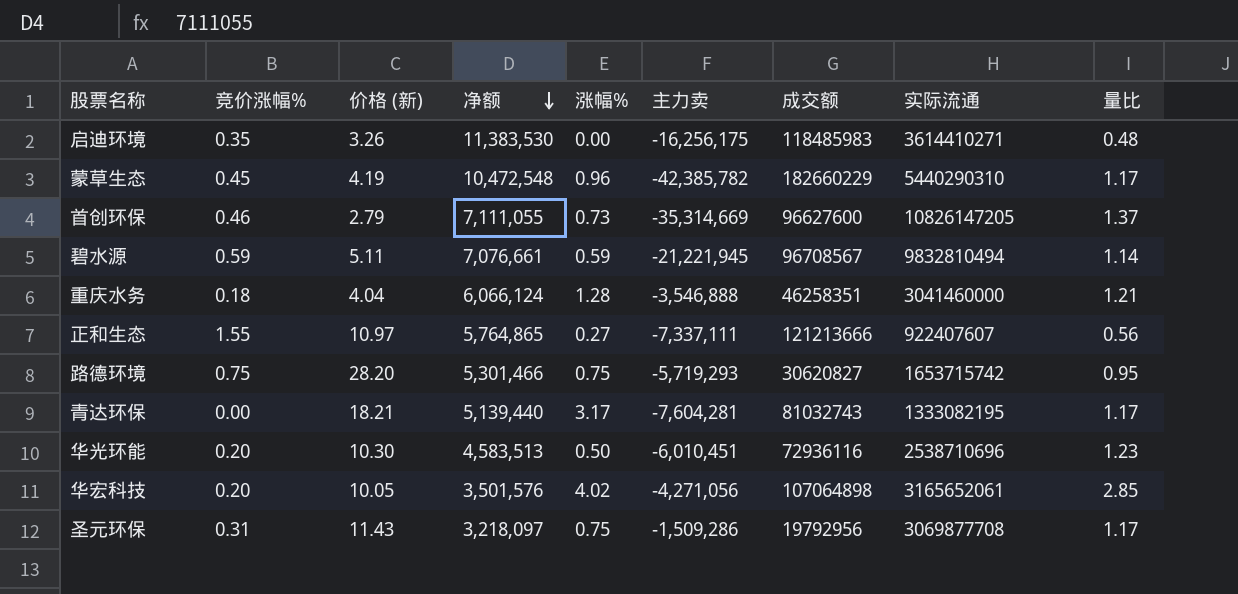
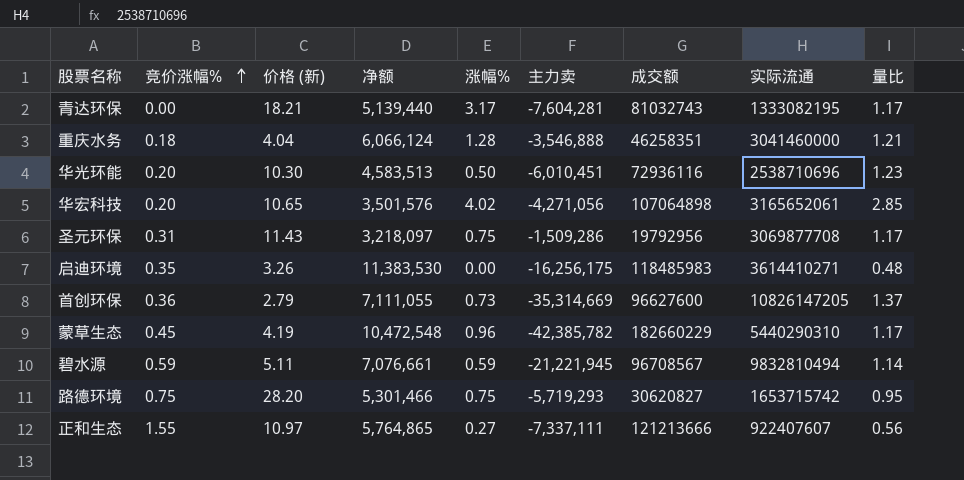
row order: 净额 descending -> 竞价涨幅% ascending
华宏科技 | 价格 (新): 10.05 -> 10.65
首创环保 | 竞价涨幅%: 0.46 -> 0.36

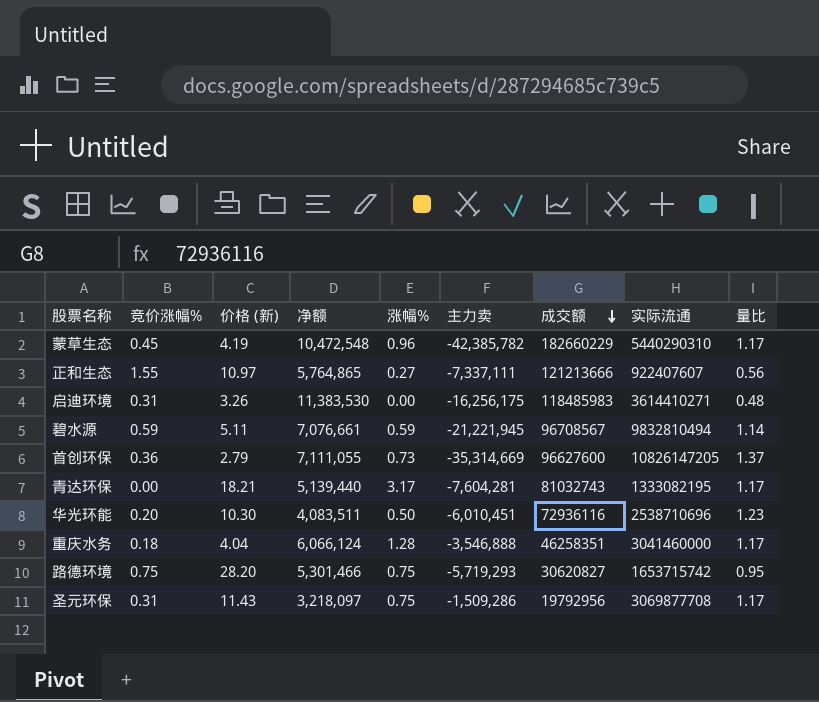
row order: 竞价涨幅% ascending -> 成交额 descending
row 华宏科技: 0.20 | 10.65 | 3,501,576 | 4.02 | -4,271,056 | 107064898 | 3165652061 | 2.85 -> none
启迪环境 | 竞价涨幅%: 0.35 -> 0.31
华光环能 | 净额: 4,583,513 -> 4,083,511
重庆水务 | 量比: 1.21 -> 1.17

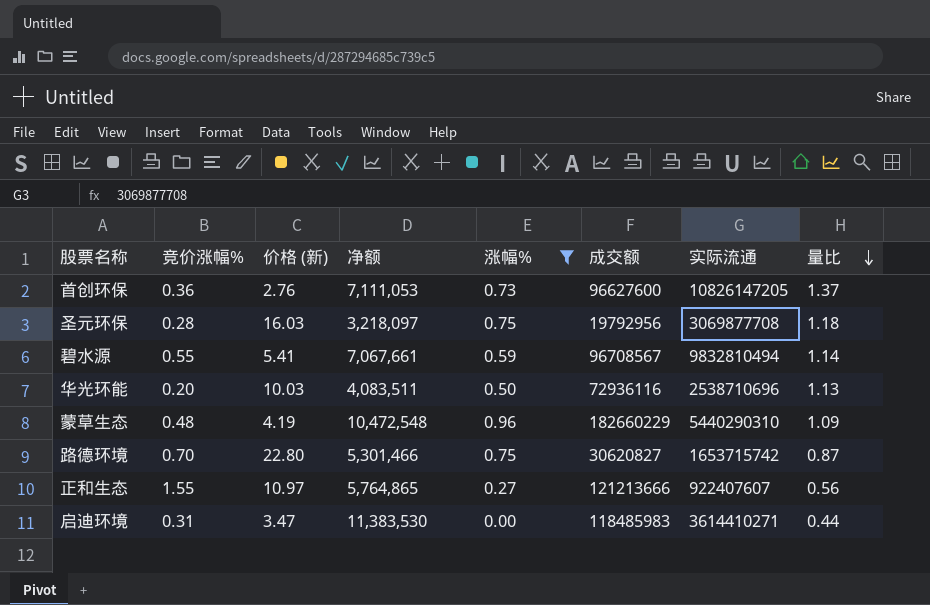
filter: none -> 涨幅% <= 0.96
row order: 成交额 descending -> 量比 descending
column 主力卖 | position: 6 -> none
首创环保 | 价格 (新): 2.79 -> 2.76
首创环保 | 净额: 7,111,055 -> 7,111,053
圣元环保 | 竞价涨幅%: 0.31 -> 0.28
圣元环保 | 价格 (新): 11.43 -> 16.03
圣元环保 | 量比: 1.17 -> 1.18
碧水源 | 竞价涨幅%: 0.59 -> 0.55
碧水源 | 价格 (新): 5.11 -> 5.41
碧水源 | 净额: 7,076,661 -> 7,067,661
华光环能 | 价格 (新): 10.30 -> 10.03
华光环能 | 量比: 1.23 -> 1.13
蒙草生态 | 竞价涨幅%: 0.45 -> 0.48
蒙草生态 | 量比: 1.17 -> 1.09
路德环境 | 竞价涨幅%: 0.75 -> 0.70
路德环境 | 价格 (新): 28.20 -> 22.80
路德环境 | 量比: 0.95 -> 0.87
启迪环境 | 价格 (新): 3.26 -> 3.47
启迪环境 | 量比: 0.48 -> 0.44

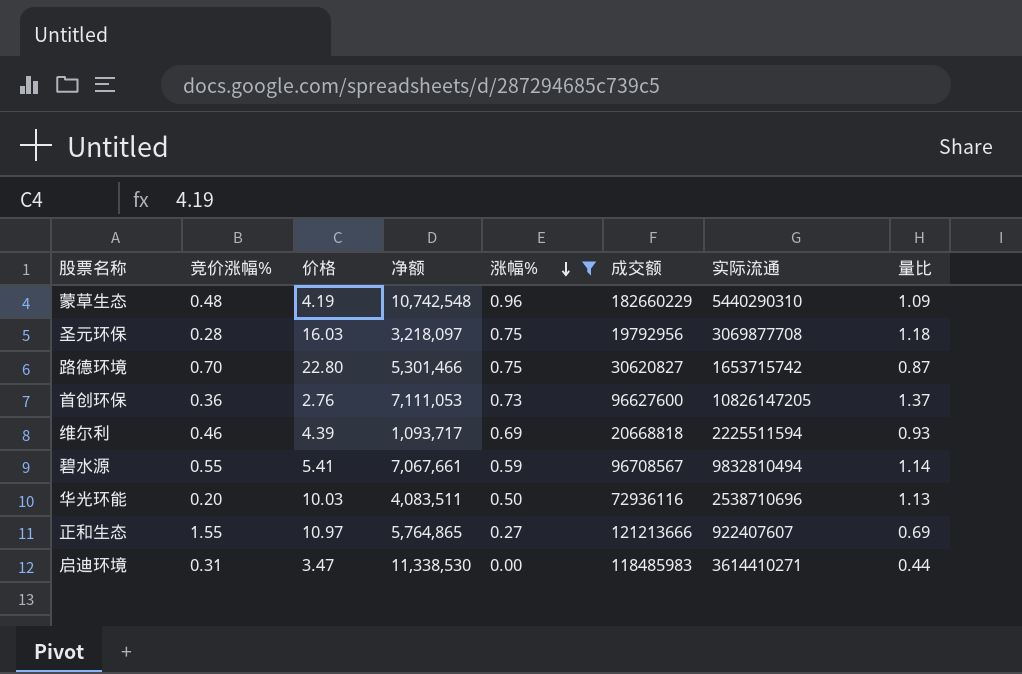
row order: 量比 descending -> 涨幅% descending
column name: 价格 (新) -> 价格
蒙草生态 | 净额: 10,472,548 -> 10,742,548
row 维尔利: none -> 0.46 | 4.39 | 1,093,717 | 0.69 | 20668818 | 2225511594 | 0.93
正和生态 | 量比: 0.56 -> 0.69
启迪环境 | 净额: 11,383,530 -> 11,338,530

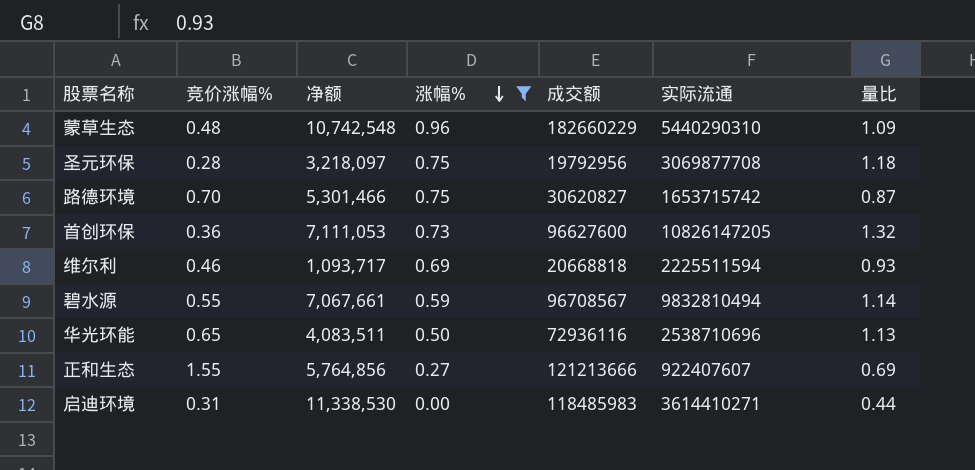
column 价格 | position: 3 -> none
首创环保 | 量比: 1.37 -> 1.32
华光环能 | 竞价涨幅%: 0.20 -> 0.65
正和生态 | 净额: 5,764,865 -> 5,764,856

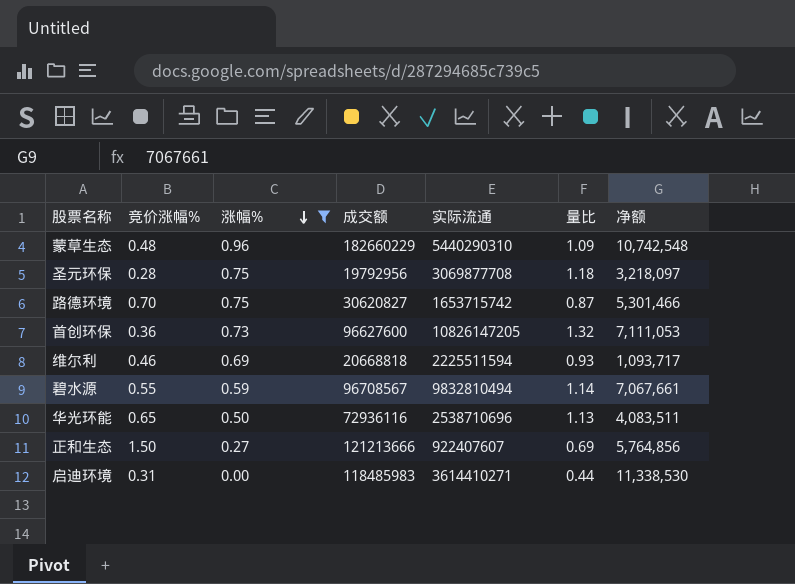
column 净额 | position: 3 -> 7
正和生态 | 竞价涨幅%: 1.55 -> 1.50

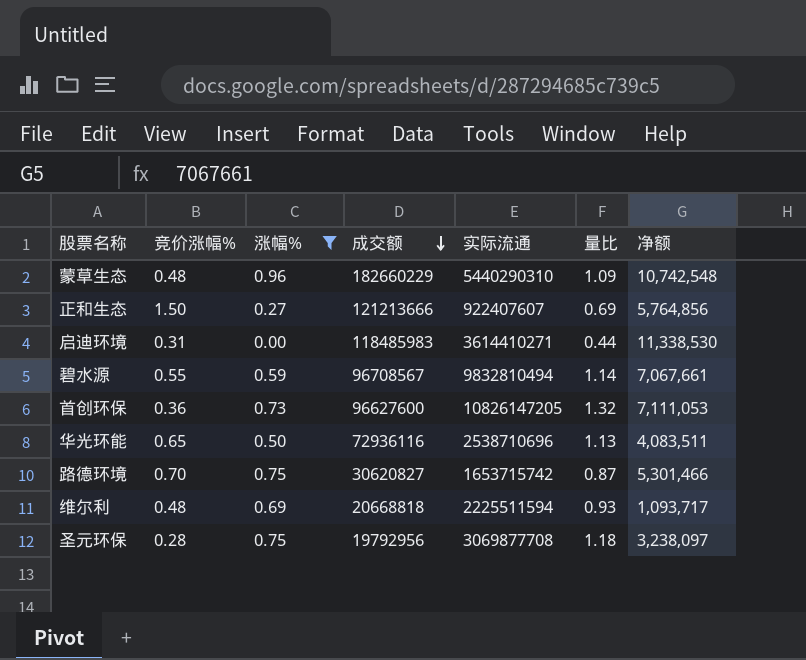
row order: 涨幅% descending -> 成交额 descending
维尔利 | 竞价涨幅%: 0.46 -> 0.48
圣元环保 | 净额: 3,218,097 -> 3,238,097

